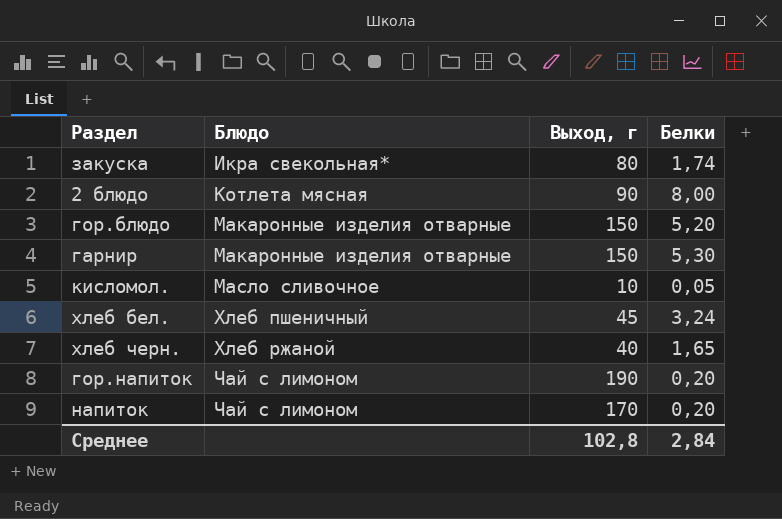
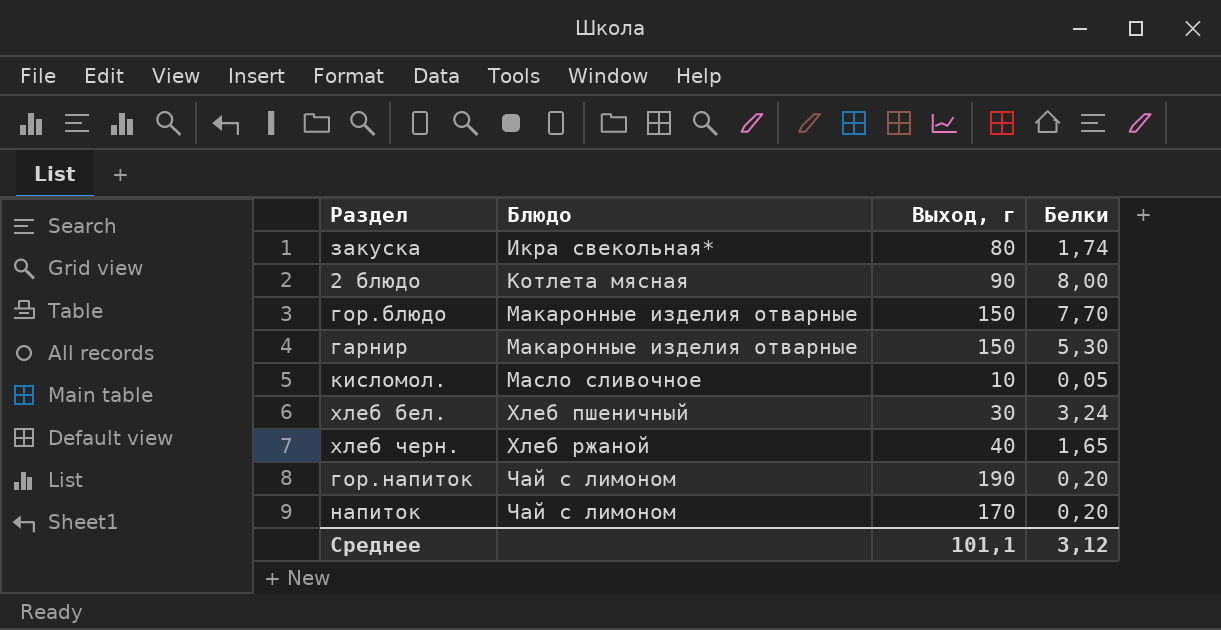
гор.блюдо | Белки: 5,20 -> 7,70
хлеб бел. | Выход, г: 45 -> 30
Среднее | Выход, г: 102,8 -> 101,1
Среднее | Белки: 2,84 -> 3,12

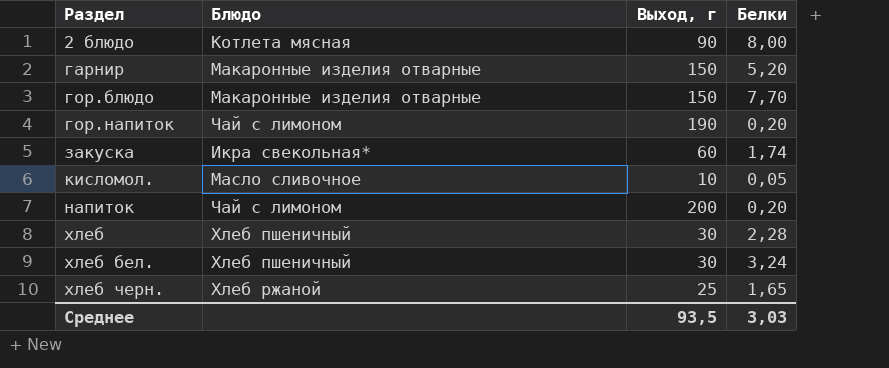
row order: Блюдо ascending -> Раздел ascending
гарнир | Белки: 5,30 -> 5,20
закуска | Выход, г: 80 -> 60
напиток | Выход, г: 170 -> 200
row хлеб: none -> Хлеб пшеничный | 30 | 2,28
хлеб черн. | Выход, г: 40 -> 25
Среднее | Выход, г: 101,1 -> 93,5
Среднее | Белки: 3,12 -> 3,03

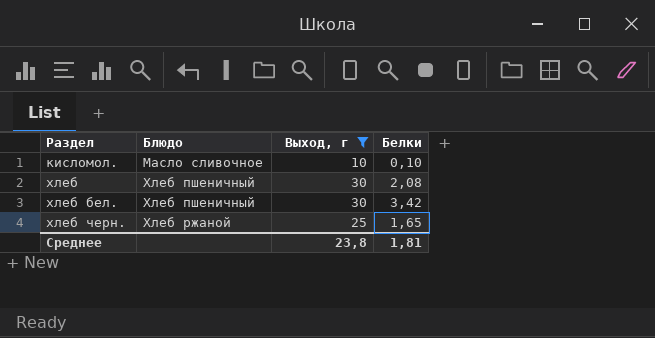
filter: none -> Выход, г <= 30
кисломол. | Белки: 0,05 -> 0,10
хлеб | Белки: 2,28 -> 2,08
хлеб бел. | Белки: 3,24 -> 3,42
Среднее | Выход, г: 93,5 -> 23,8
Среднее | Белки: 3,03 -> 1,81

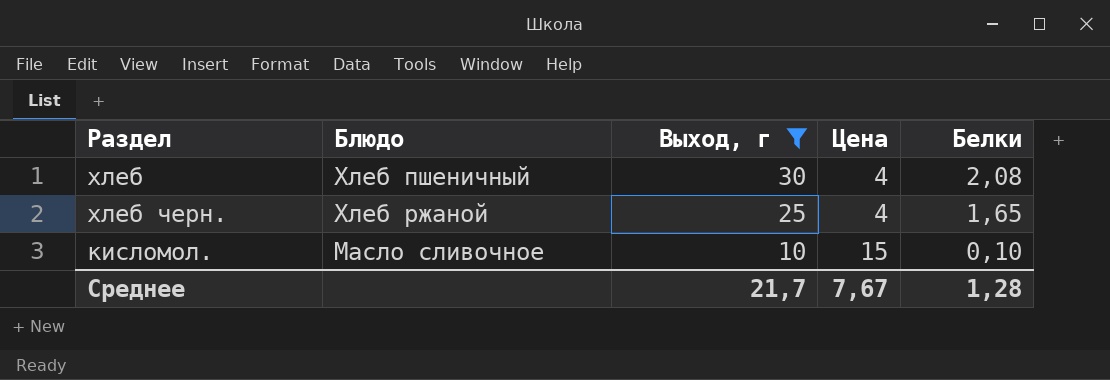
row order: Раздел ascending -> Выход, г descending
column Цена | position: none -> 4
row хлеб бел.: Хлеб пшеничный | 30 | 3,42 -> none
Среднее | Выход, г: 23,8 -> 21,7
Среднее | Белки: 1,81 -> 1,28

